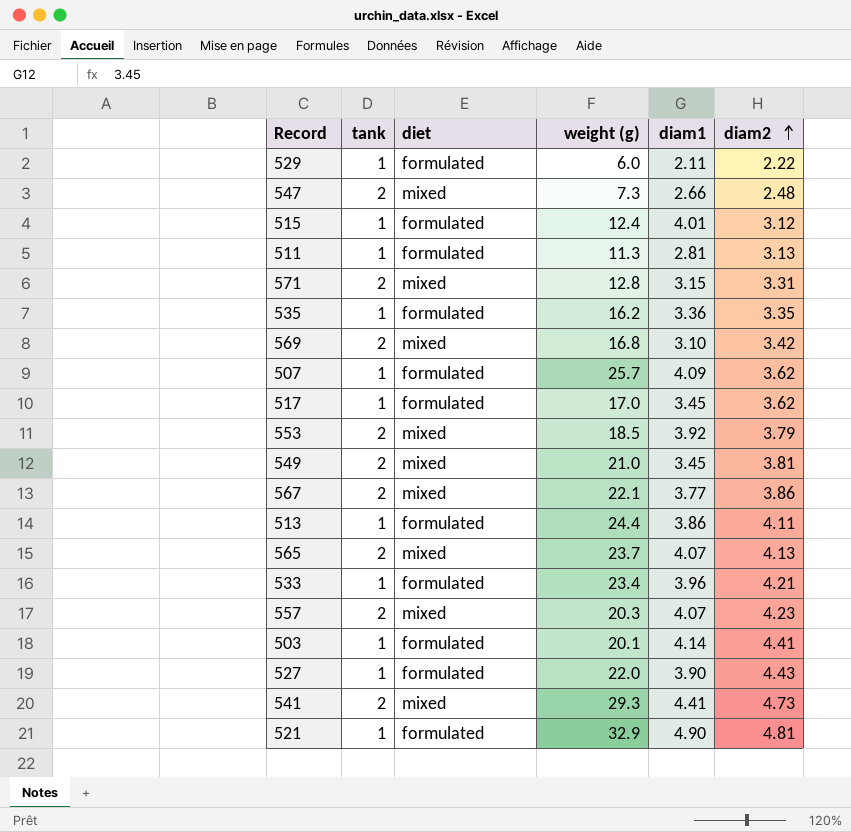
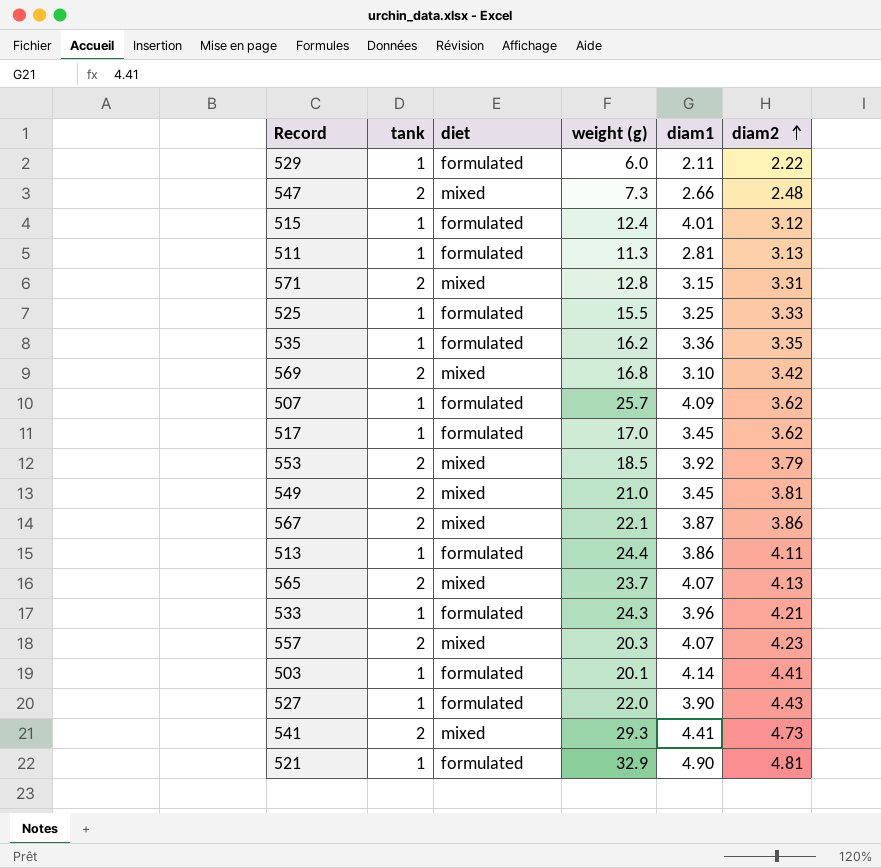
row 525: none -> 1 | formulated | 15.5 | 3.25 | 3.33
567 | diam1: 3.77 -> 3.87
533 | weight (g): 23.4 -> 24.3

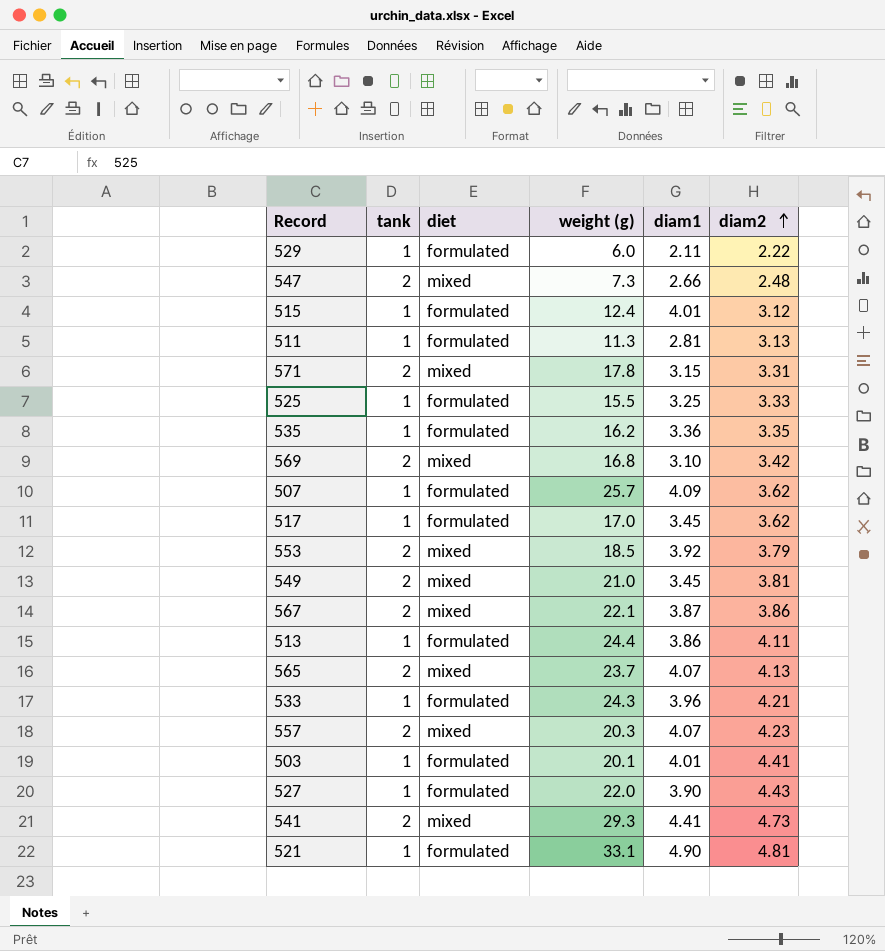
571 | weight (g): 12.8 -> 17.8
503 | diam1: 4.14 -> 4.01
521 | weight (g): 32.9 -> 33.1

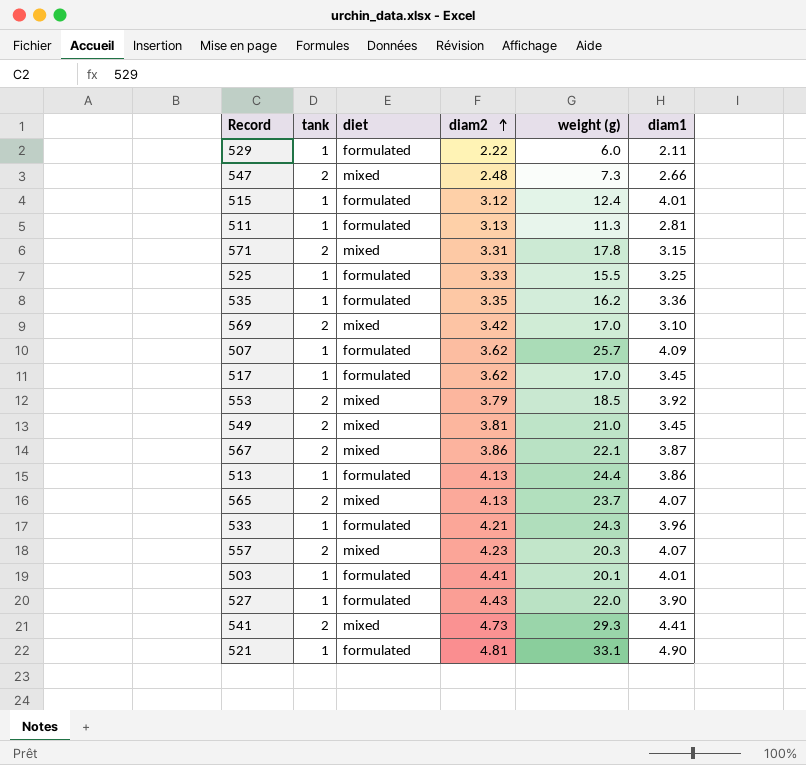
column diam2 | position: 6 -> 4
569 | weight (g): 16.8 -> 17.0
513 | diam2: 4.11 -> 4.13

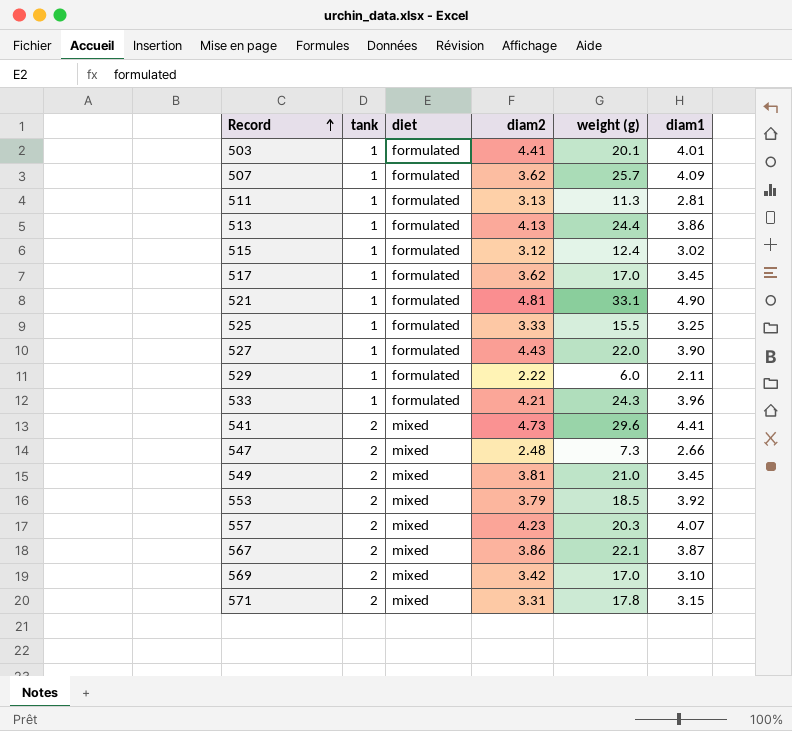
row order: diam2 ascending -> Record ascending
row 535: 1 | formulated | 3.35 | 16.2 | 3.36 -> none
row 565: 2 | mixed | 4.13 | 23.7 | 4.07 -> none
515 | diam1: 4.01 -> 3.02
541 | weight (g): 29.3 -> 29.6

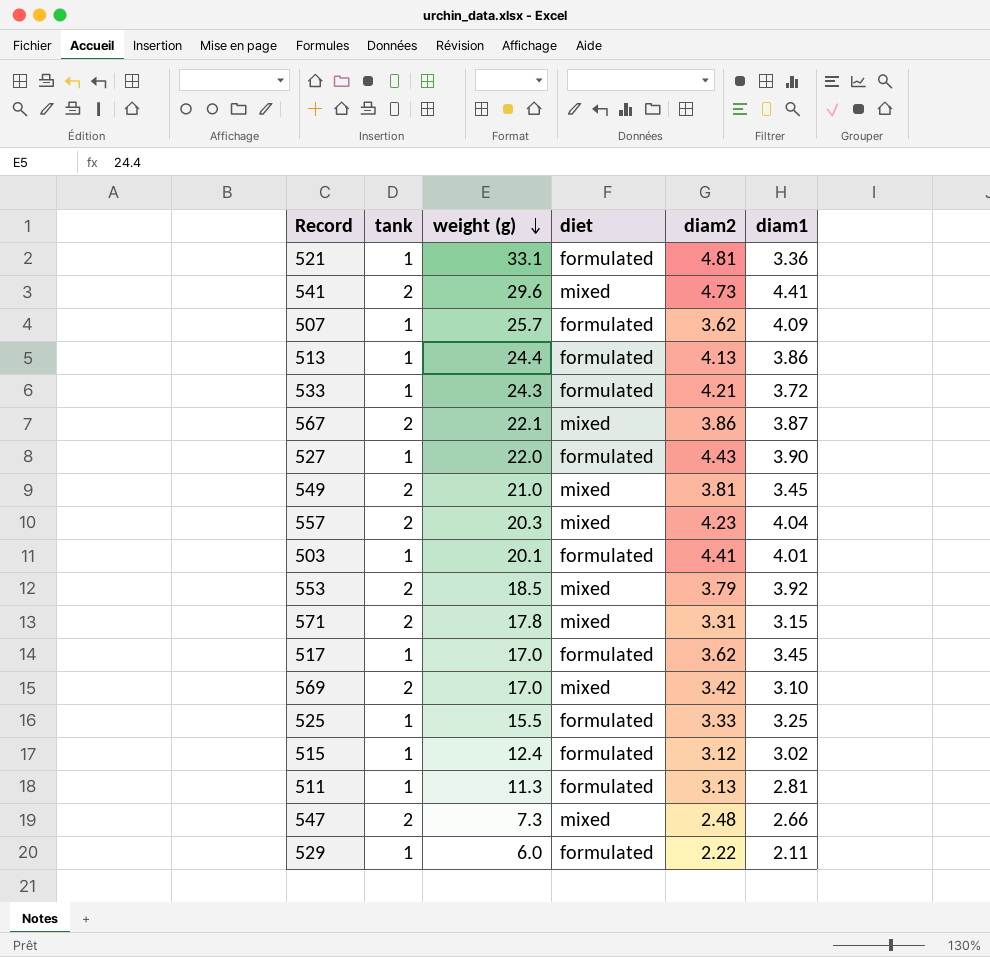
row order: Record ascending -> weight (g) descending
column weight (g) | position: 5 -> 3
521 | diam1: 4.90 -> 3.36
533 | diam1: 3.96 -> 3.72
557 | diam1: 4.07 -> 4.04

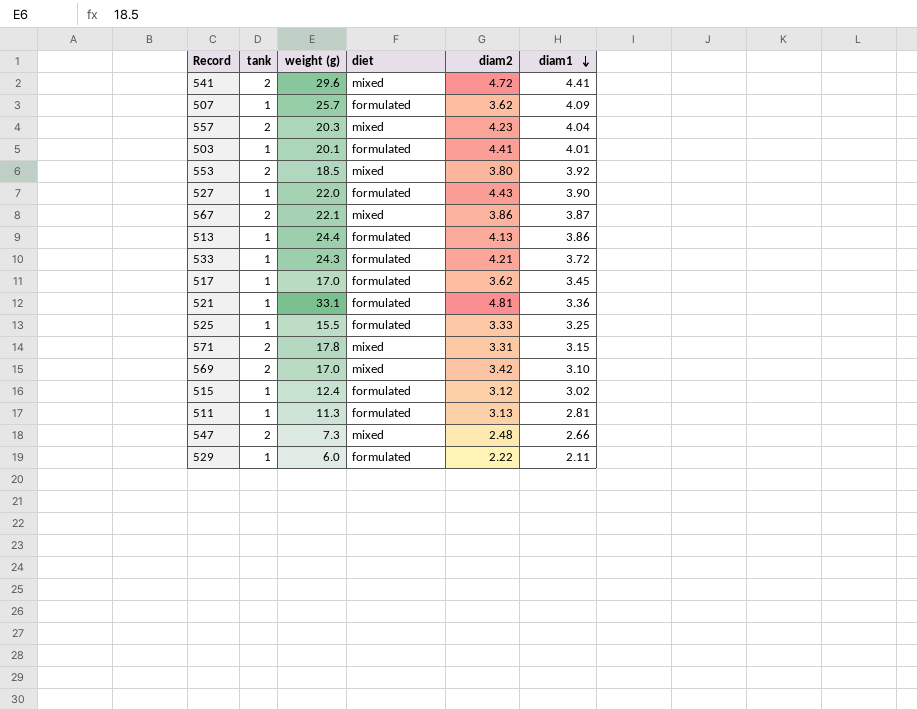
row order: weight (g) descending -> diam1 descending
row 549: 2 | 21.0 | mixed | 3.81 | 3.45 -> none
541 | diam2: 4.73 -> 4.72
553 | diam2: 3.79 -> 3.80

